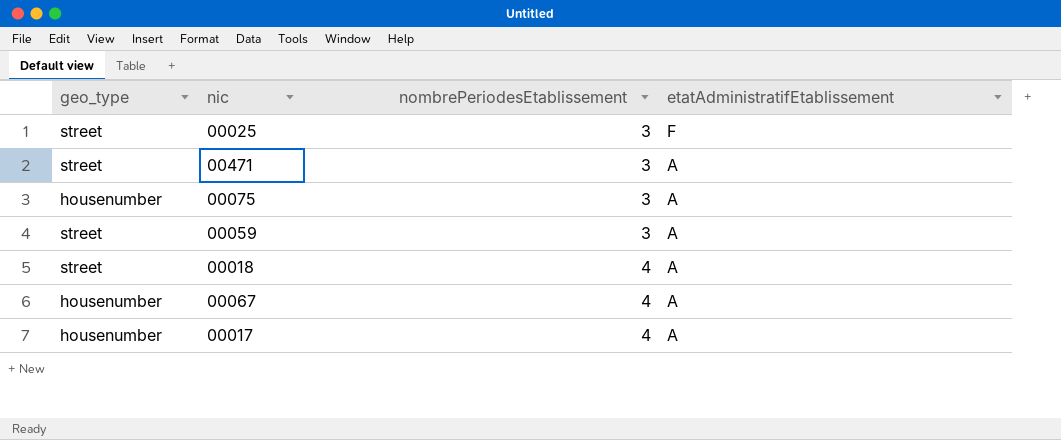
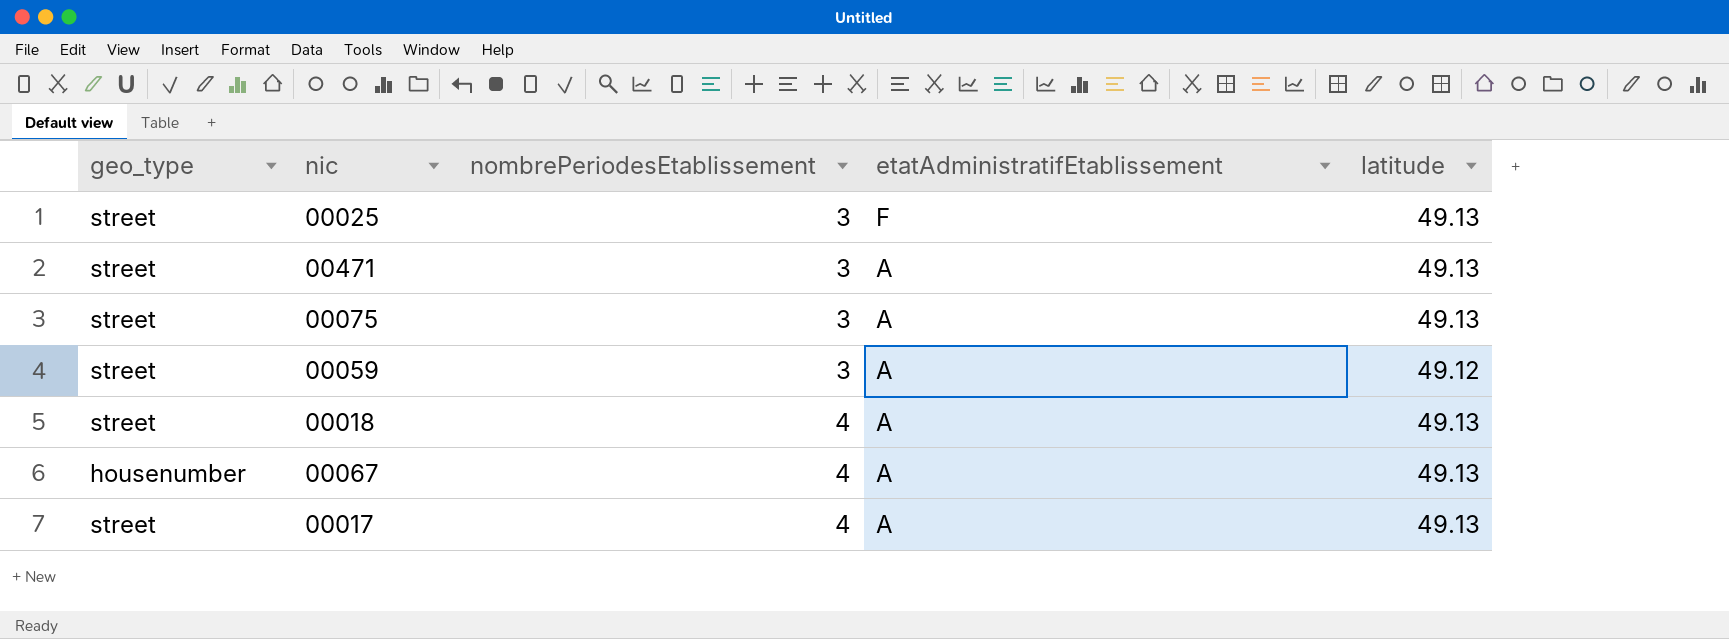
column latitude | position: none -> 5
00075 | geo_type: housenumber -> street
00017 | geo_type: housenumber -> street

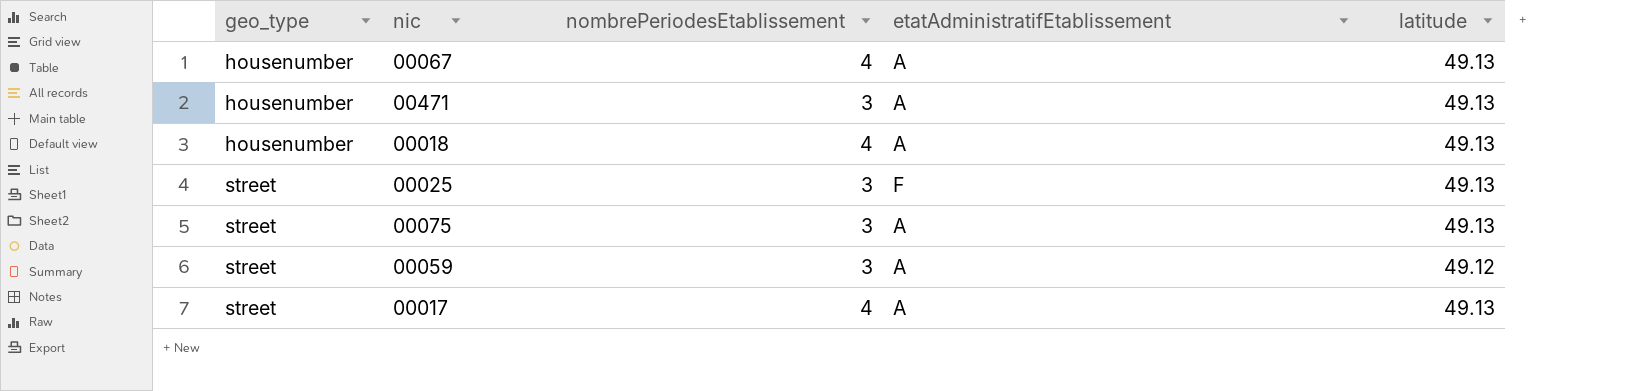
row order: nombrePeriodesEtablissement ascending -> geo_type ascending
00471 | geo_type: street -> housenumber
00018 | geo_type: street -> housenumber

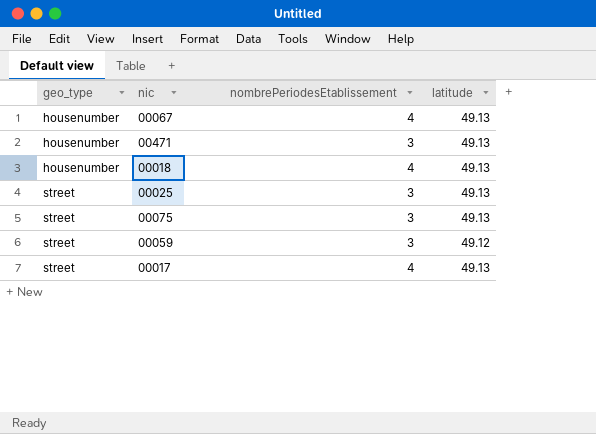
column etatAdministratifEtablissement | position: 4 -> none

